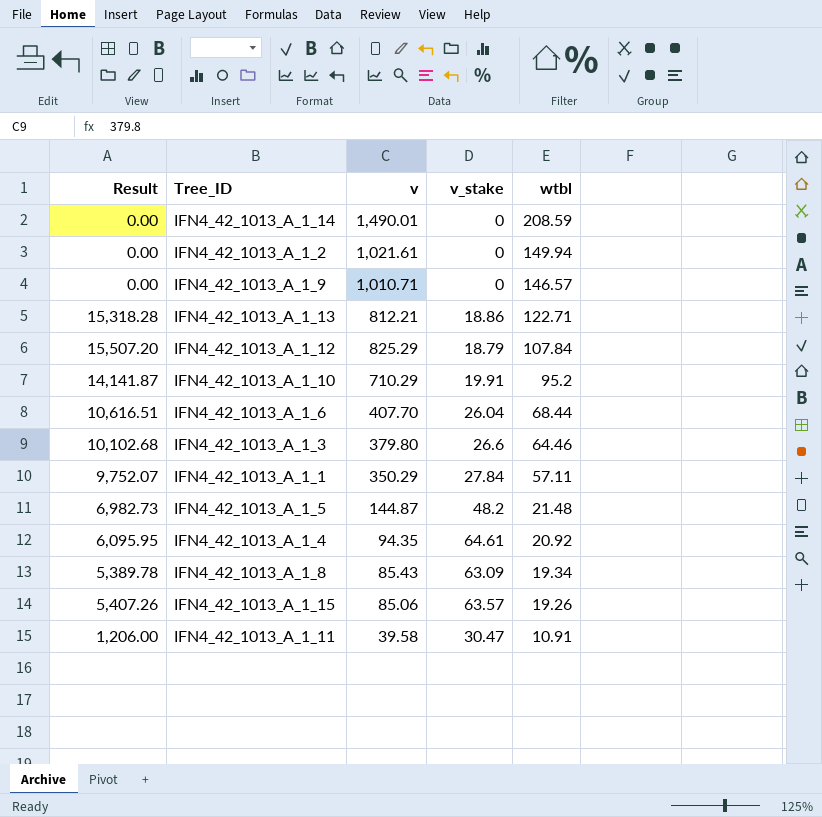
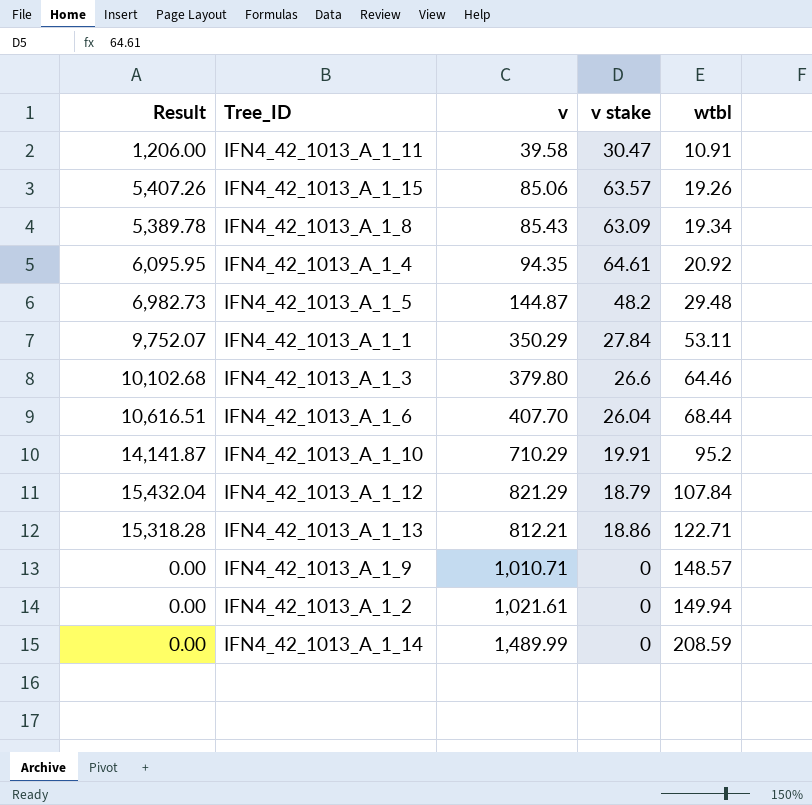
row order: wtbl descending -> wtbl ascending
column name: v_stake -> v stake
IFN4_42_1013_A_1_5 | wtbl: 21.48 -> 29.48
IFN4_42_1013_A_1_1 | wtbl: 57.11 -> 53.11
IFN4_42_1013_A_1_12 | Result: 15,507.20 -> 15,432.04
IFN4_42_1013_A_1_12 | v: 825.29 -> 821.29
IFN4_42_1013_A_1_9 | wtbl: 146.57 -> 148.57
IFN4_42_1013_A_1_14 | v: 1,490.01 -> 1,489.99

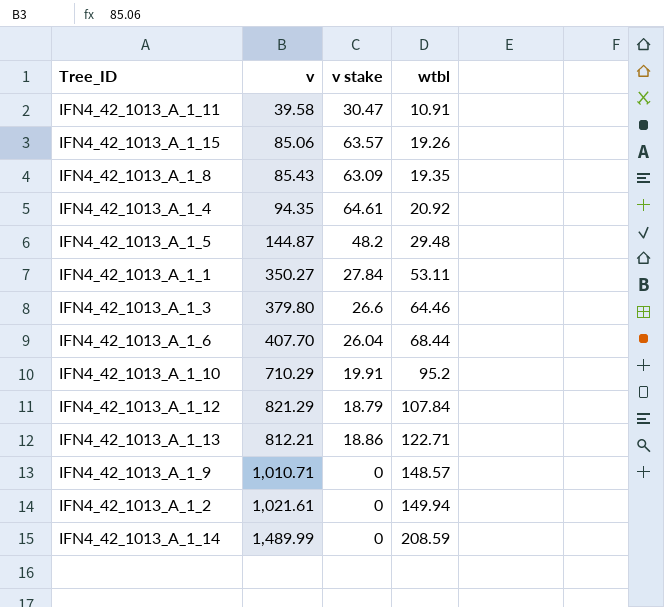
column Result | formula: [v] * [v stake] -> none
IFN4_42_1013_A_1_8 | wtbl: 19.34 -> 19.35
IFN4_42_1013_A_1_1 | v: 350.29 -> 350.27

